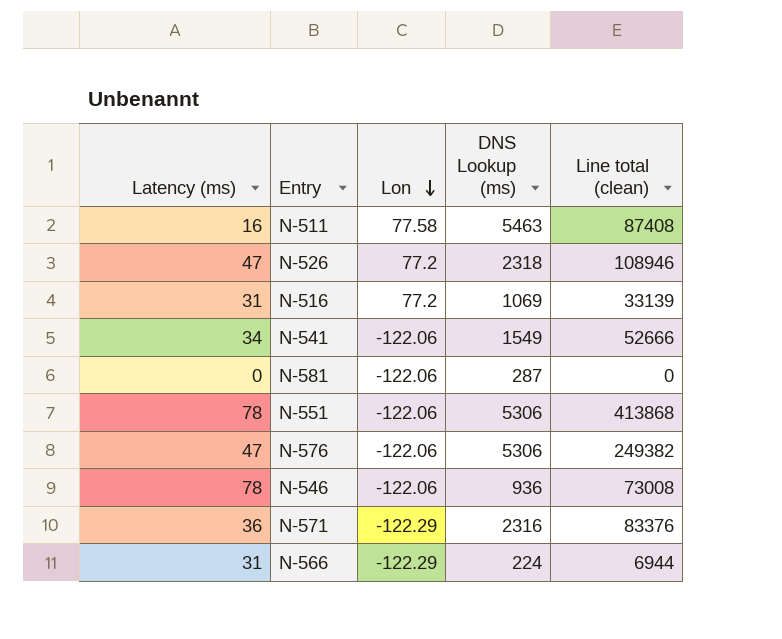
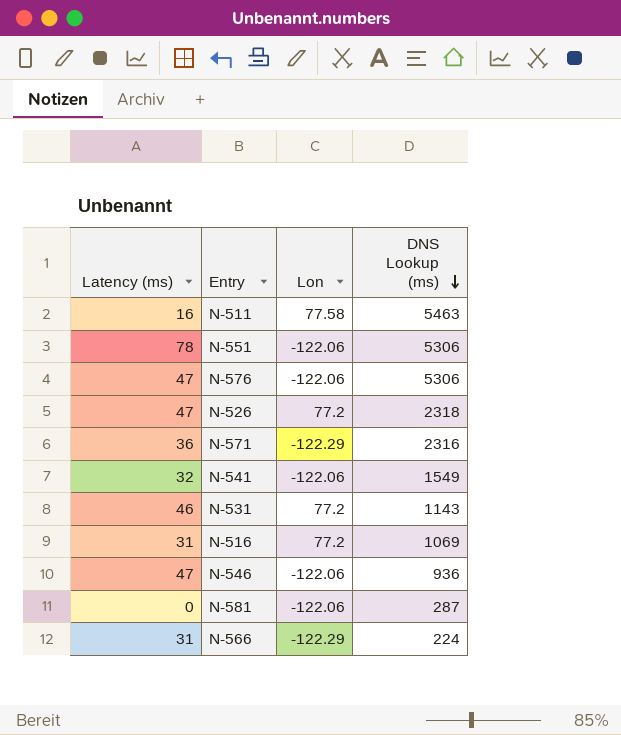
row order: Lon descending -> DNS Lookup (ms) descending
column Line total (clean) | formula: [Latency (ms)] * [DNS Lookup (ms)] -> none
N-541 | Latency (ms): 34 -> 32
row N-531: none -> 46 | 77.2 | 1143
N-546 | Latency (ms): 78 -> 47

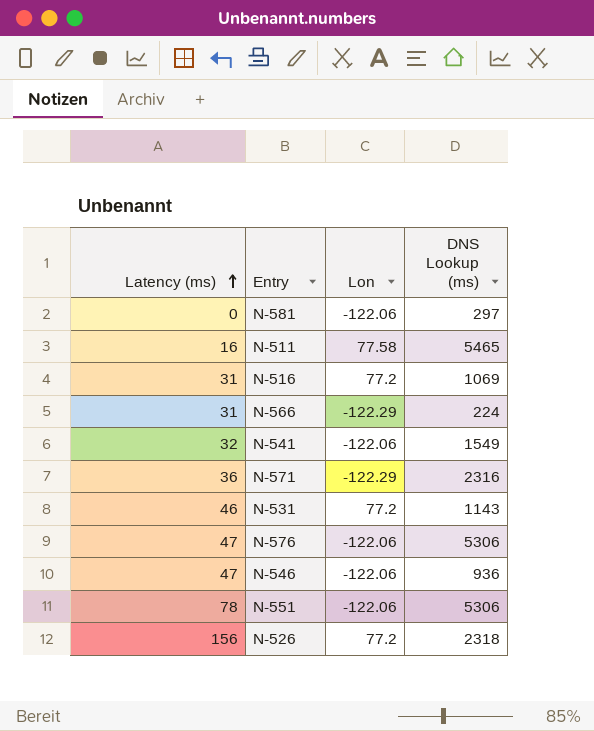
row order: DNS Lookup (ms) descending -> Latency (ms) ascending
N-581 | DNS Lookup (ms): 287 -> 297
N-511 | DNS Lookup (ms): 5463 -> 5465
N-526 | Latency (ms): 47 -> 156

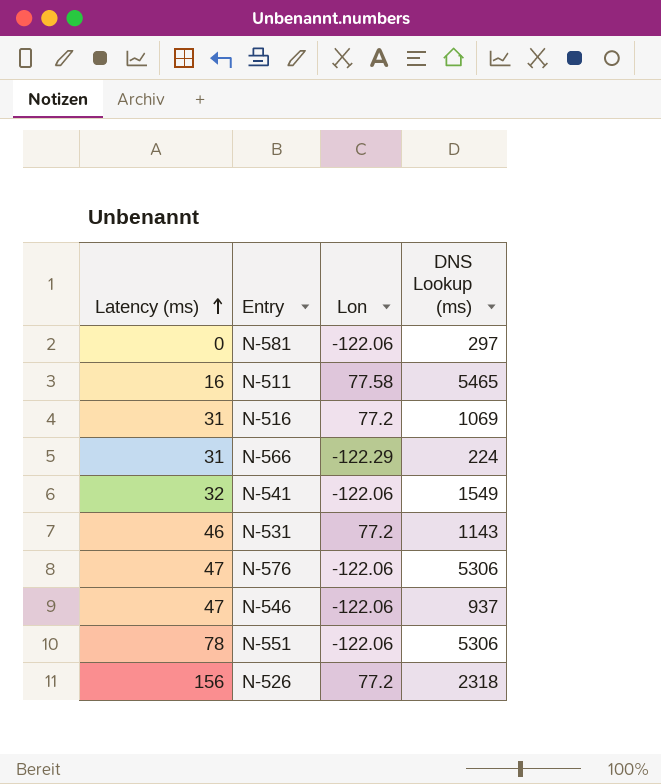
row N-571: 36 | -122.29 | 2316 -> none
N-546 | DNS Lookup (ms): 936 -> 937

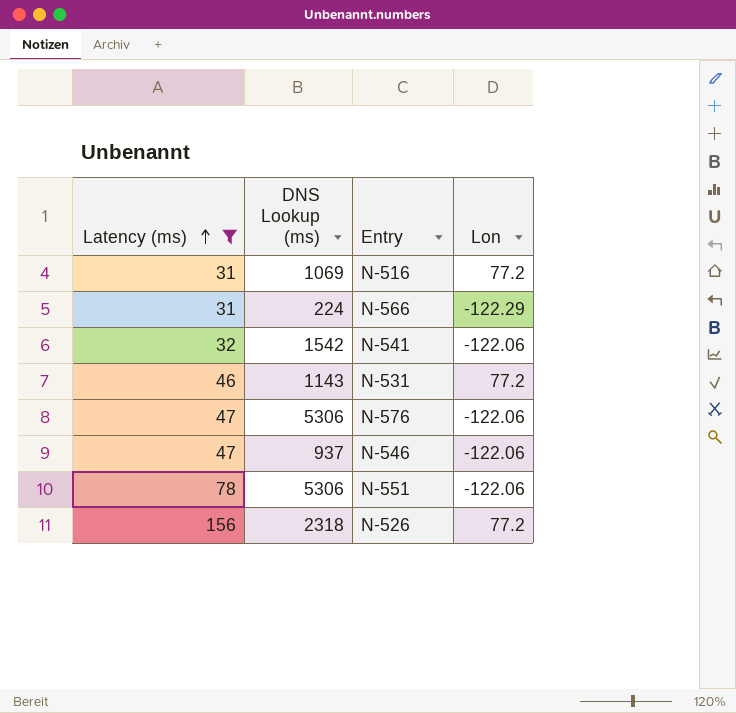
filter: none -> Latency (ms) >= 31
column DNS Lookup (ms) | position: 4 -> 2
N-541 | DNS Lookup (ms): 1549 -> 1542

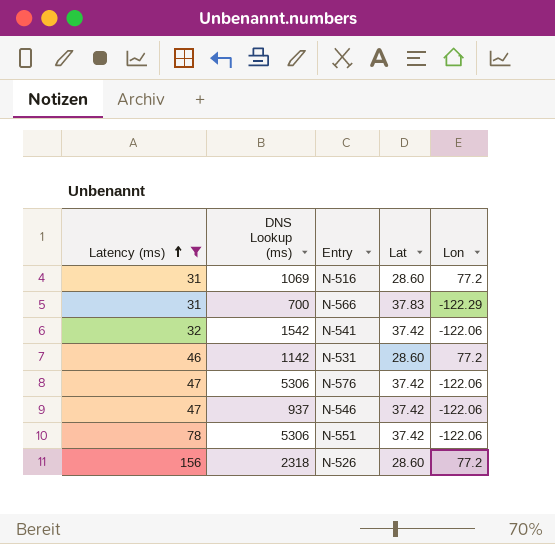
column Lat | position: none -> 4
N-566 | DNS Lookup (ms): 224 -> 700
N-531 | DNS Lookup (ms): 1143 -> 1142

